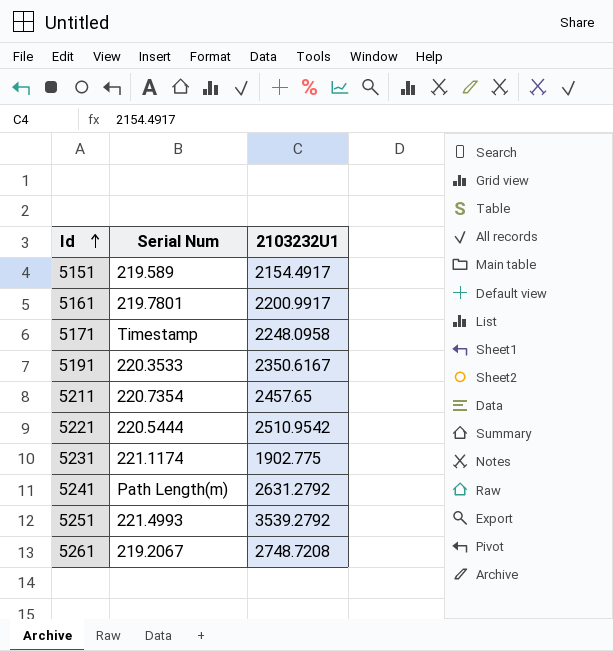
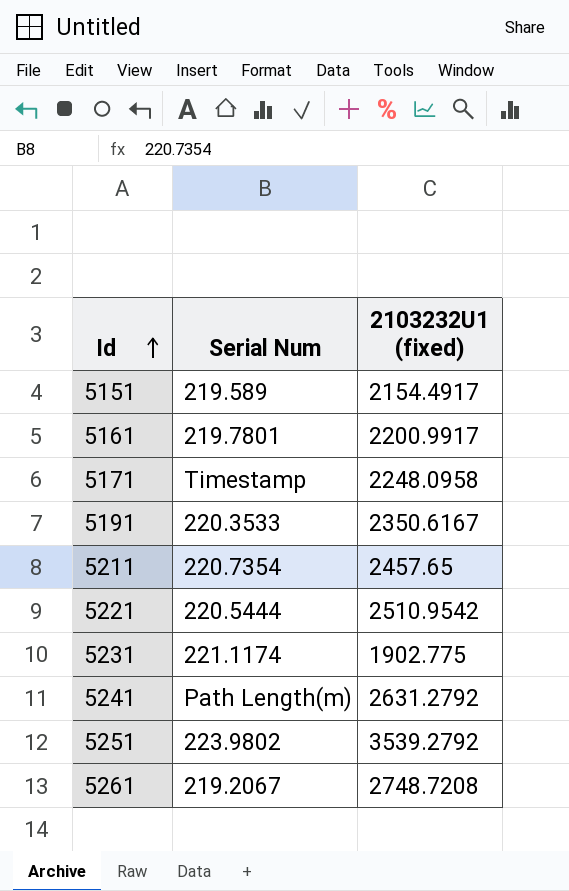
column name: 2103232U1 -> 2103232U1 (fixed)
5251 | Serial Num: 221.4993 -> 223.9802

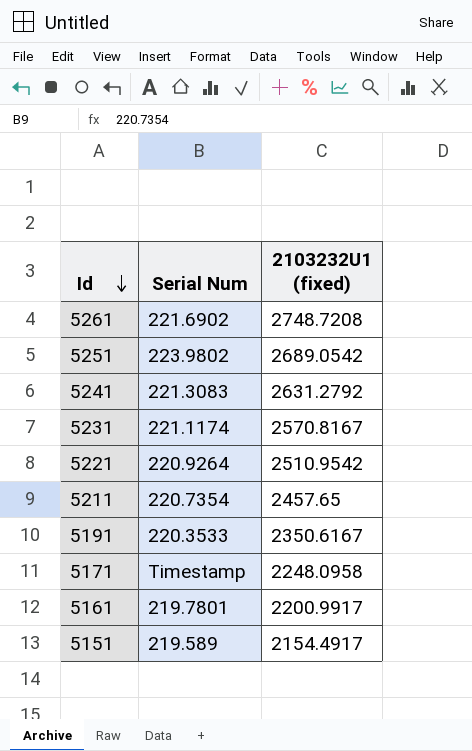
row order: Id ascending -> Id descending
5261 | Serial Num: 219.2067 -> 221.6902
5251 | 2103232U1 (fixed): 3539.2792 -> 2689.0542
5241 | Serial Num: Path Length(m) -> 221.3083
5231 | 2103232U1 (fixed): 1902.775 -> 2570.8167
5221 | Serial Num: 220.5444 -> 220.9264

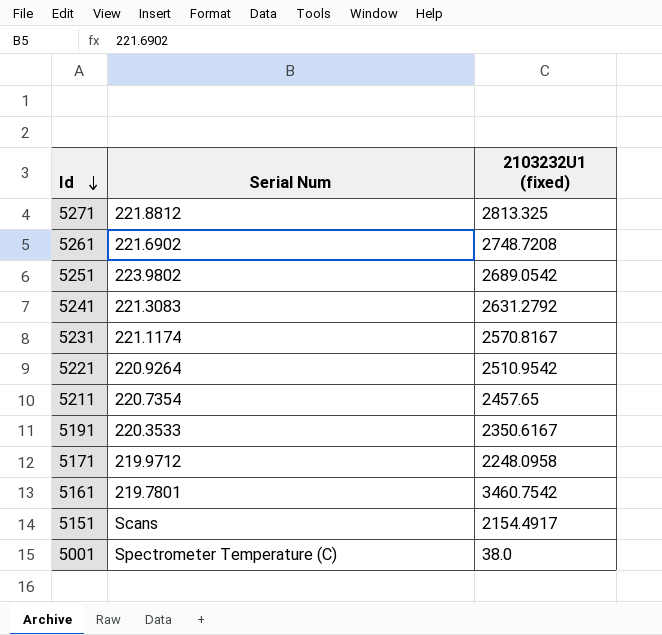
row 5271: none -> 221.8812 | 2813.325
5171 | Serial Num: Timestamp -> 219.9712
5161 | 2103232U1 (fixed): 2200.9917 -> 3460.7542
5151 | Serial Num: 219.589 -> Scans
row 5001: none -> Spectrometer Temperature (C) | 38.0

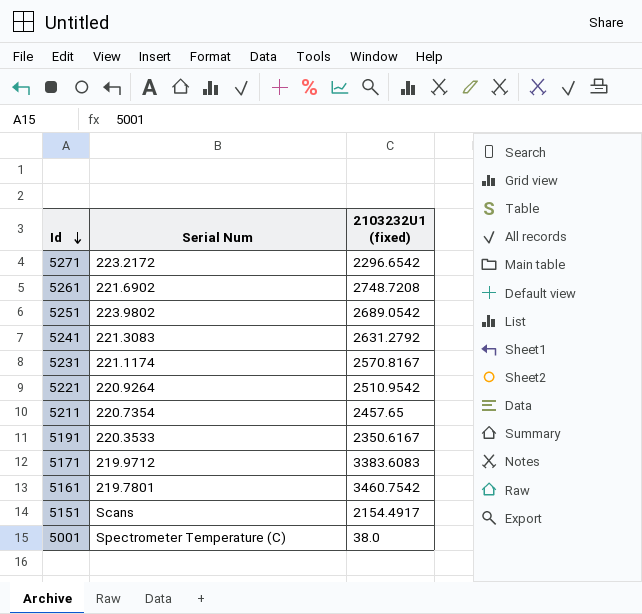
5271 | Serial Num: 221.8812 -> 223.2172
5271 | 2103232U1 (fixed): 2813.325 -> 2296.6542
5171 | 2103232U1 (fixed): 2248.0958 -> 3383.6083

